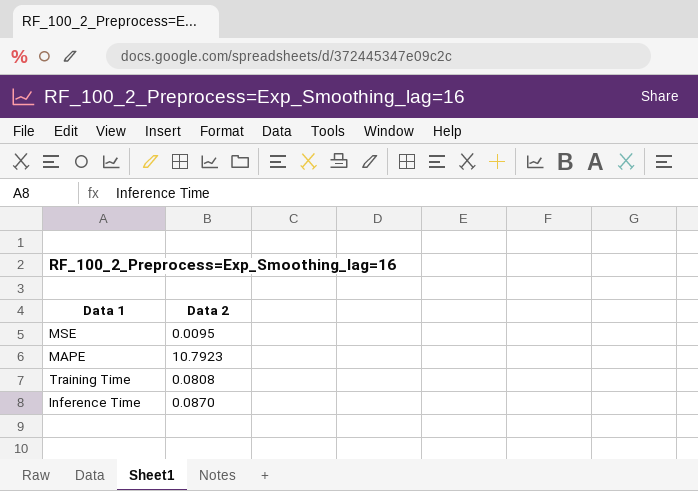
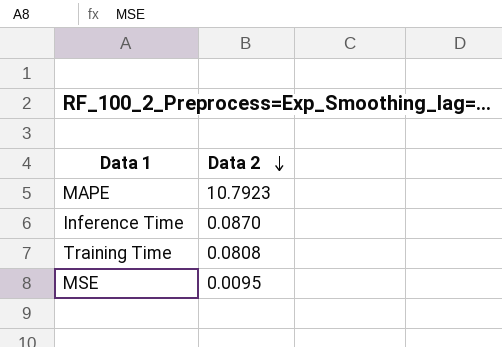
row order: none -> Data 2 descending

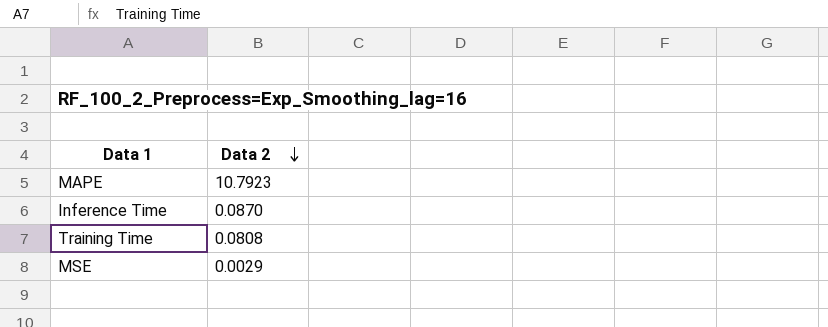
MSE | Data 2: 0.0095 -> 0.0029

